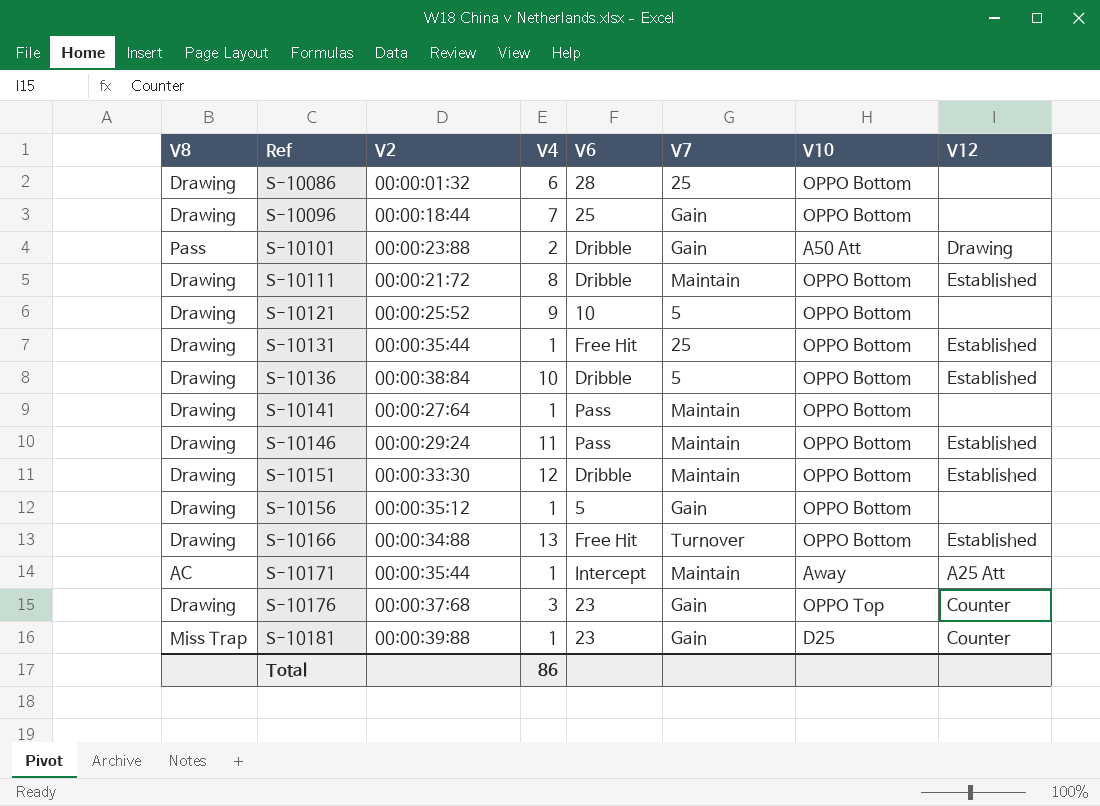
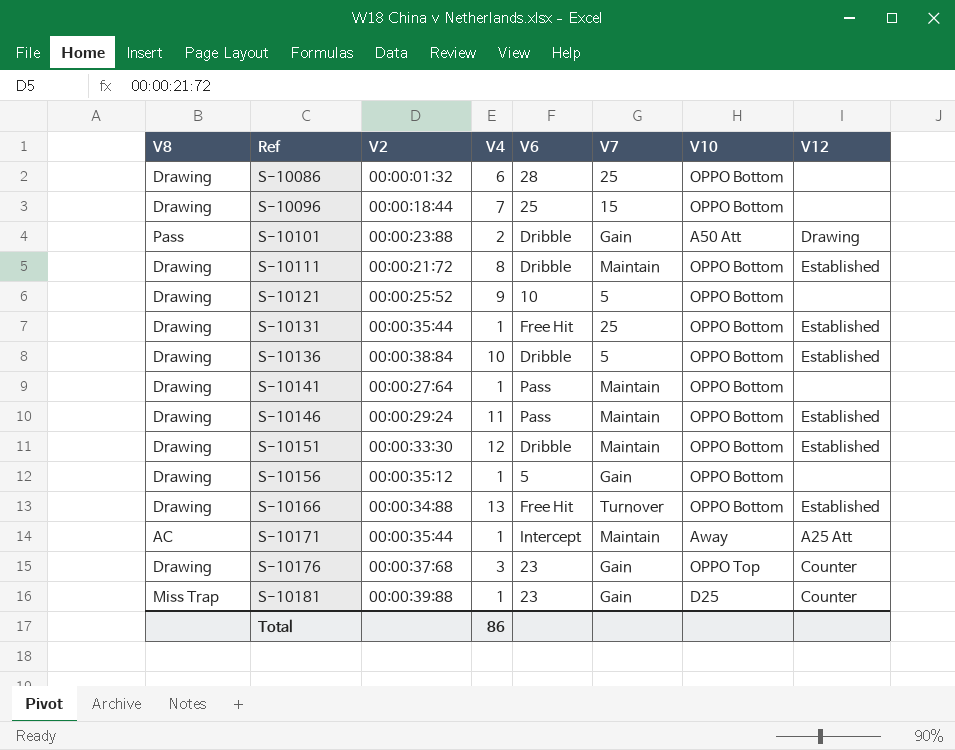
S-10096 | V7: Gain -> 15

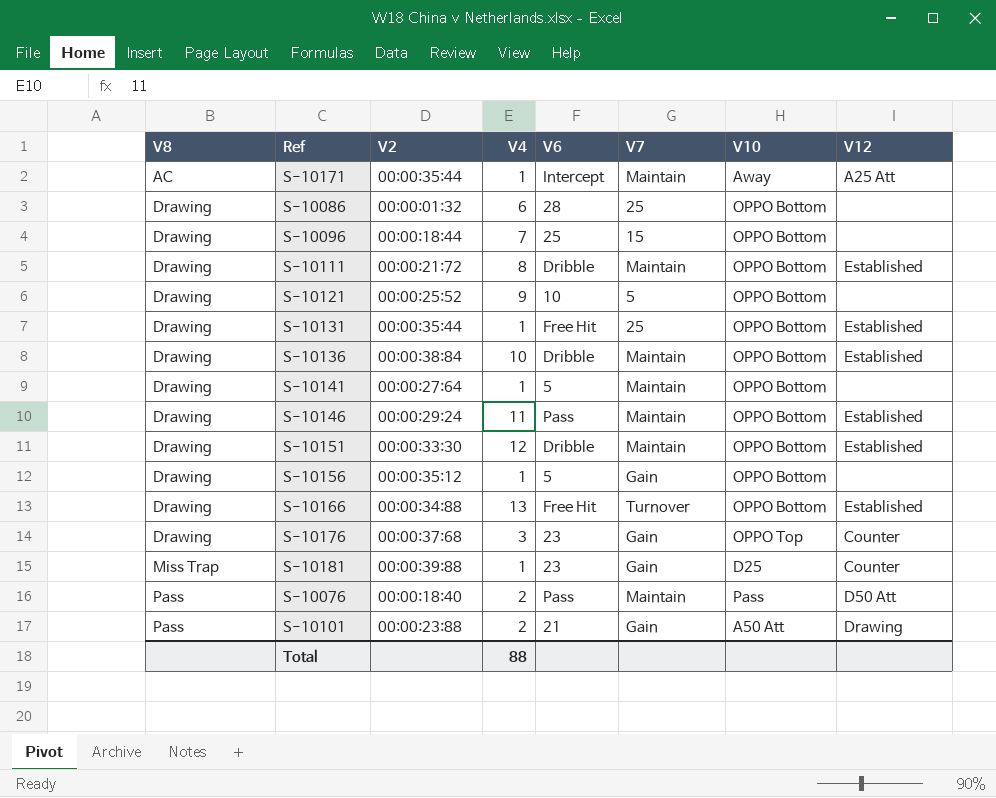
row order: Ref ascending -> V8 ascending
S-10136 | V7: 5 -> Maintain
S-10141 | V6: Pass -> 5
row S-10076: none -> Pass | 00:00:18:40 | 2 | Pass | Maintain | Pass | D50 Att
S-10101 | V6: Dribble -> 21
Total | V4: 86 -> 88

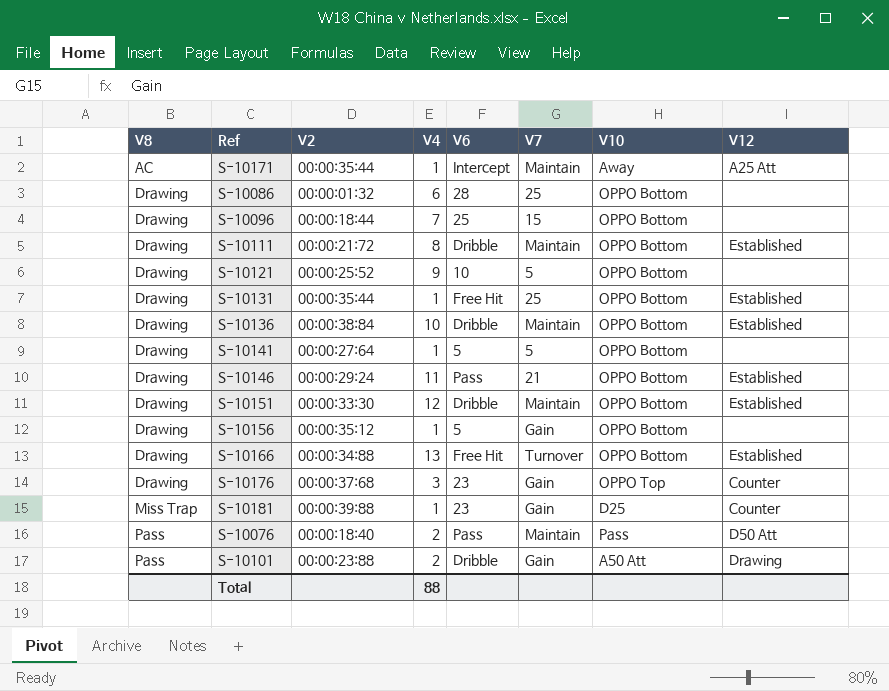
S-10141 | V7: Maintain -> 5
S-10146 | V7: Maintain -> 21
S-10101 | V6: 21 -> Dribble

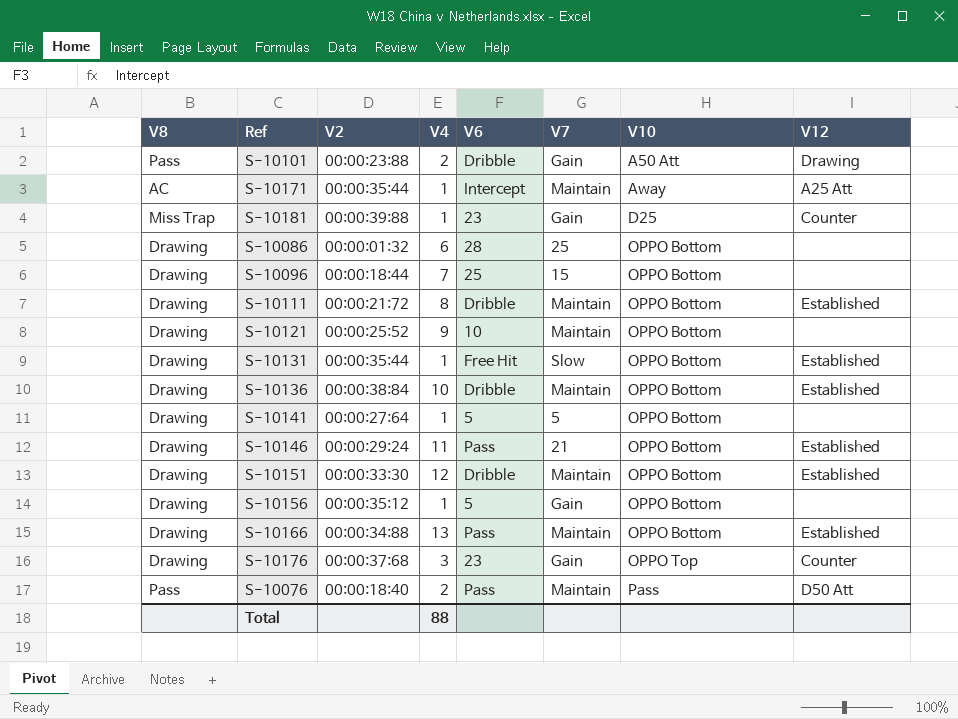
row order: V8 ascending -> V10 ascending
S-10121 | V7: 5 -> Maintain
S-10131 | V7: 25 -> Slow
S-10166 | V6: Free Hit -> Pass
S-10166 | V7: Turnover -> Maintain

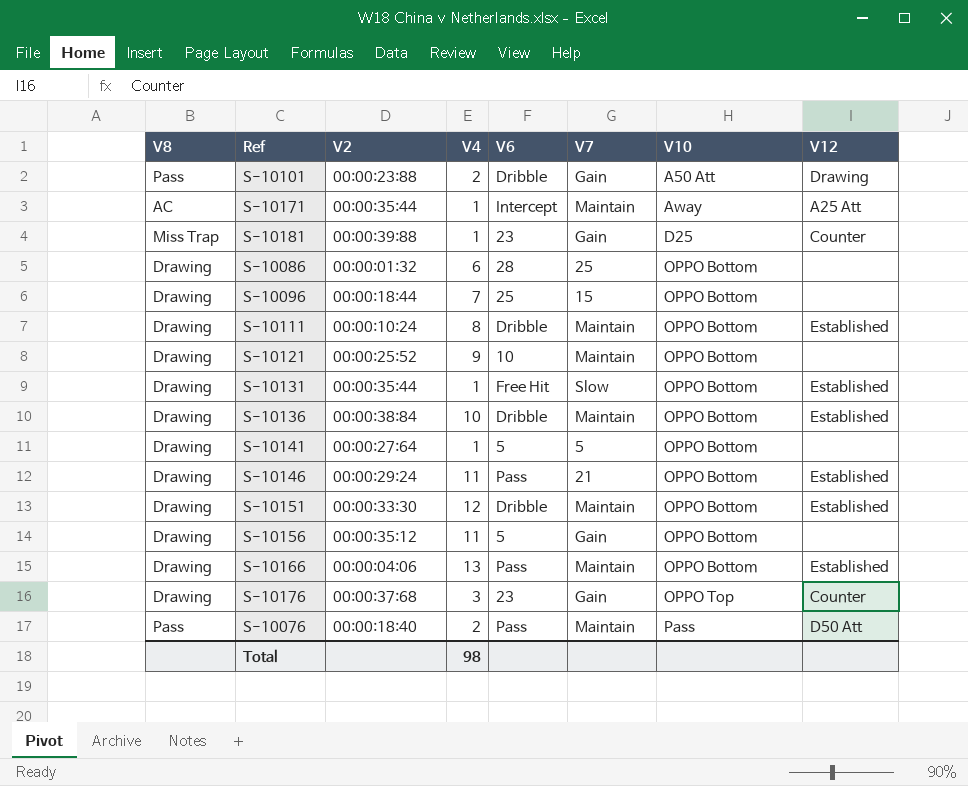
S-10111 | V2: 00:00:21:72 -> 00:00:10:24
S-10156 | V4: 1 -> 11
S-10166 | V2: 00:00:34:88 -> 00:00:04:06
Total | V4: 88 -> 98

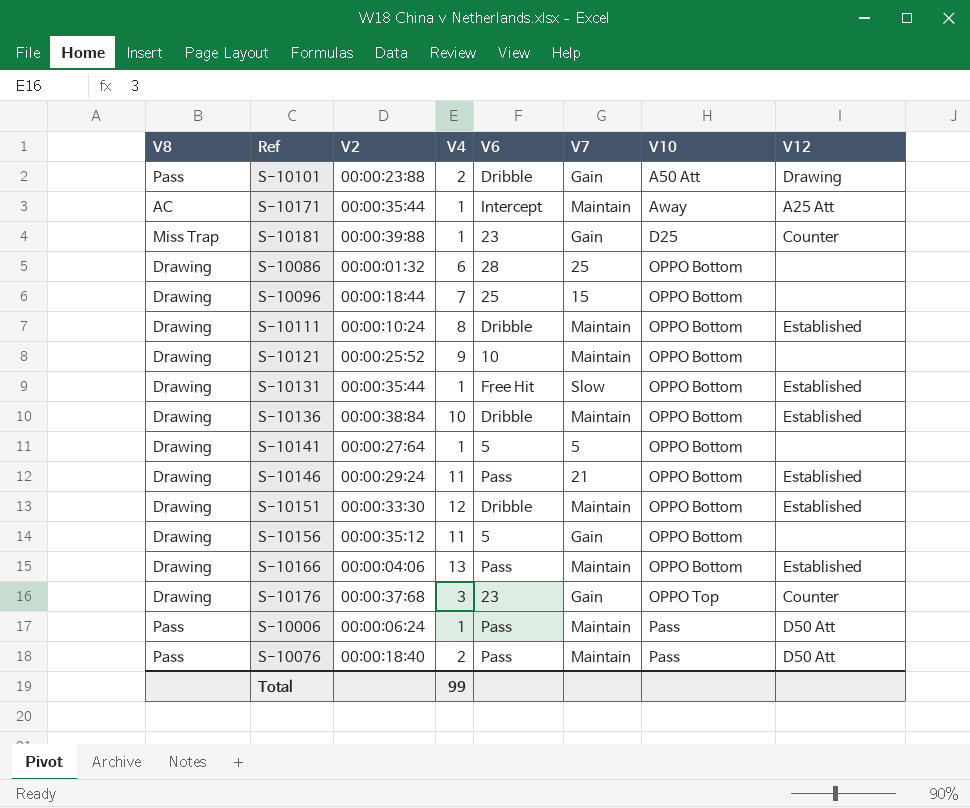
row S-10006: none -> Pass | 00:00:06:24 | 1 | Pass | Maintain | Pass | D50 Att
Total | V4: 98 -> 99

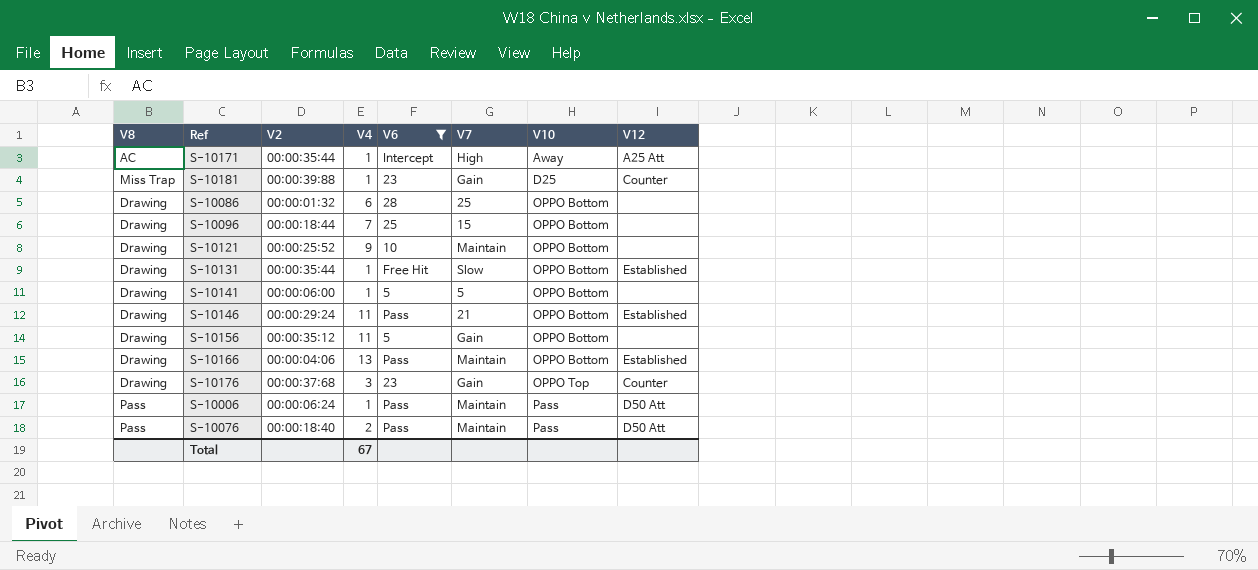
filter: none -> V6 != Dribble
S-10171 | V7: Maintain -> High
S-10141 | V2: 00:00:27:64 -> 00:00:06:00
Total | V4: 99 -> 67

